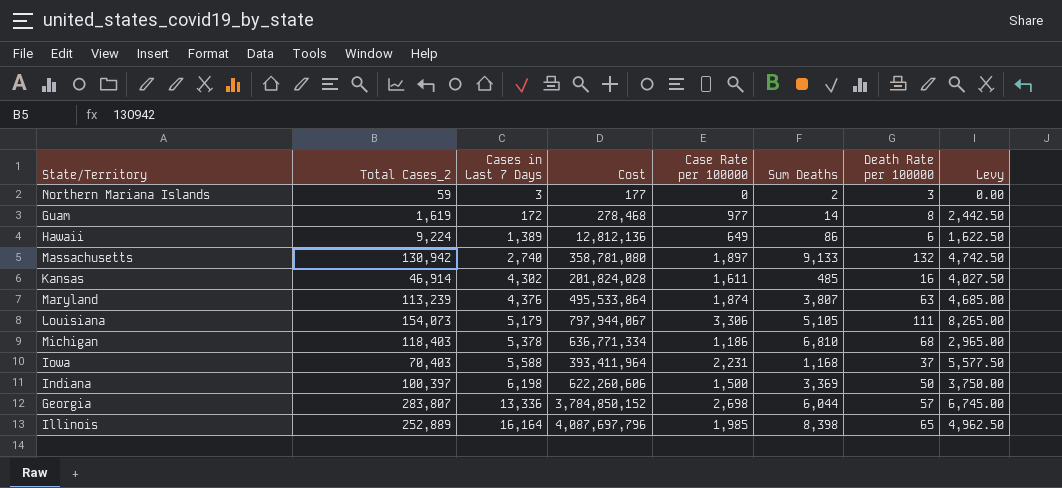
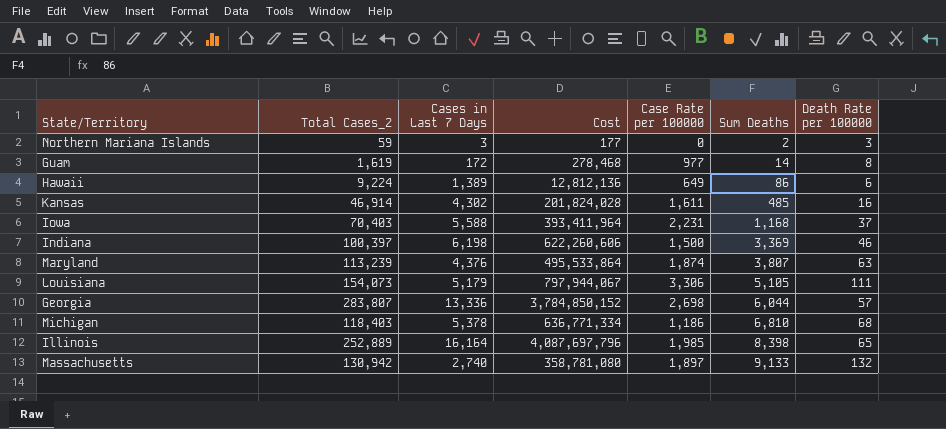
row order: Cases in Last 7 Days ascending -> Sum Deaths ascending
column Levy | formula: [Case Rate per 100000] * 2.5 -> none
Indiana | Death Rate per 100000: 50 -> 46

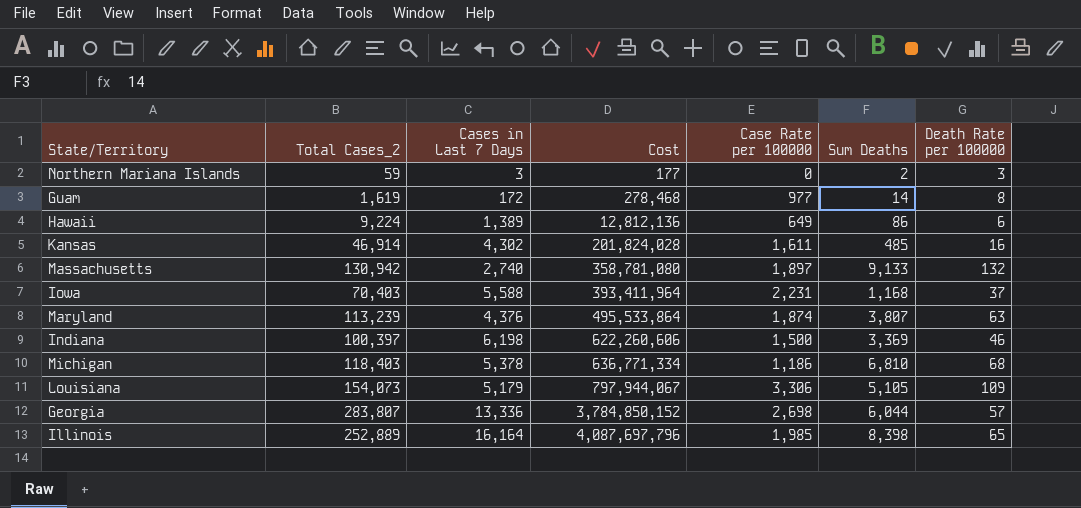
row order: Sum Deaths ascending -> Cost ascending
Louisiana | Death Rate per 100000: 111 -> 109

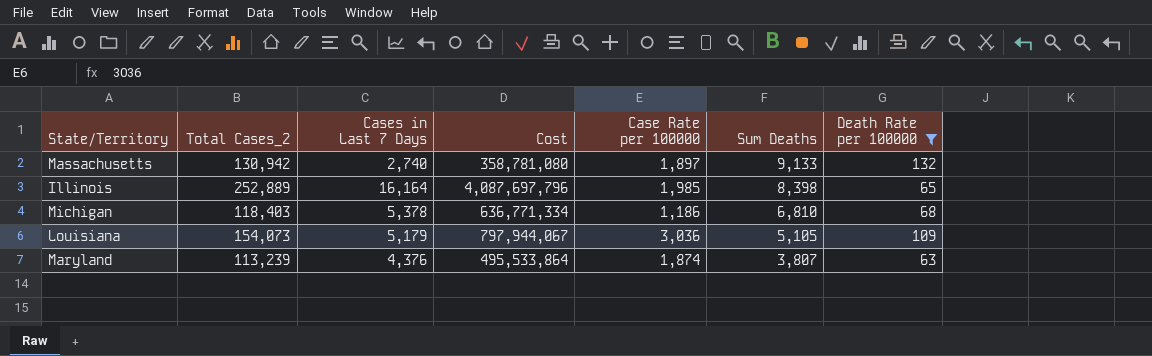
filter: none -> Death Rate per 100000 >= 63
row order: Cost ascending -> Sum Deaths descending
Louisiana | Case Rate per 100000: 3,306 -> 3,036

